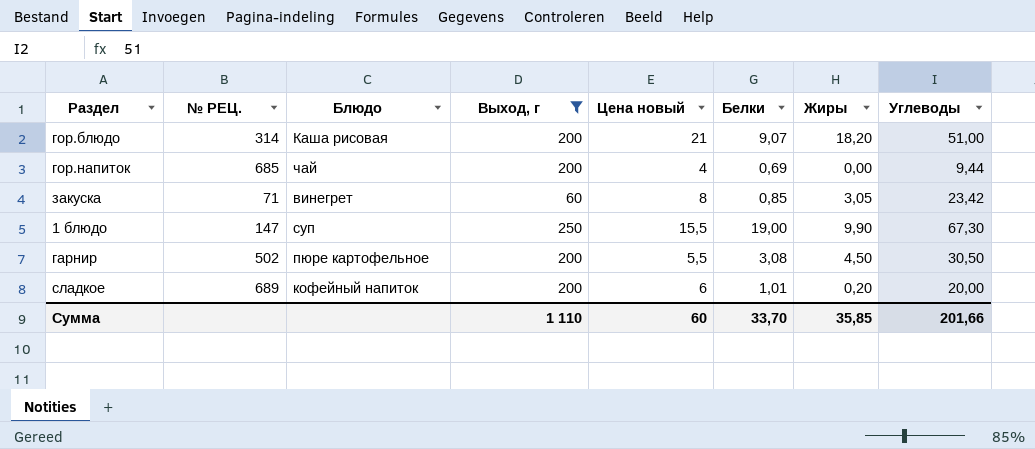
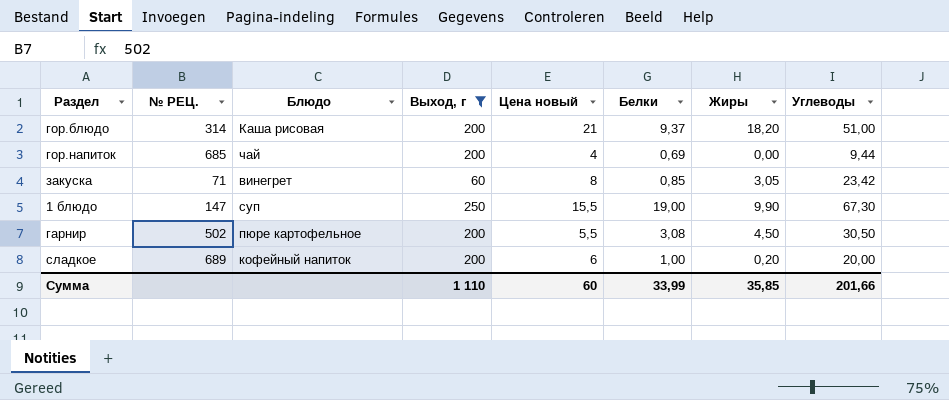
гор.блюдо | Белки: 9,07 -> 9,37
сладкое | Белки: 1,01 -> 1,00
Сумма | Белки: 33,70 -> 33,99

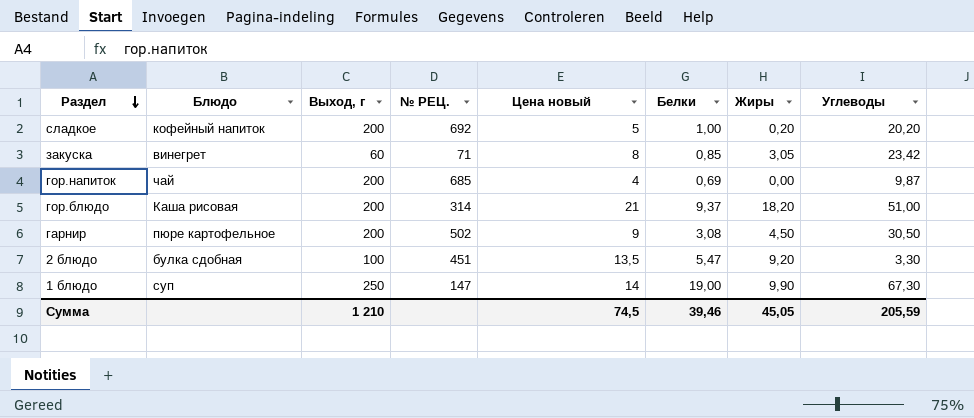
filter: Выход, г != 100 -> none
row order: none -> Раздел descending
column № РЕЦ. | position: 2 -> 4
сладкое | № РЕЦ.: 689 -> 692
сладкое | Цена новый: 6 -> 5
сладкое | Углеводы: 20,00 -> 20,20
гор.напиток | Углеводы: 9,44 -> 9,87
гарнир | Цена новый: 5,5 -> 9
1 блюдо | Цена новый: 15,5 -> 14
Сумма | Выход, г: 1 110 -> 1 210
Сумма | Цена новый: 60 -> 74,5
Сумма | Белки: 33,99 -> 39,46
Сумма | Жиры: 35,85 -> 45,05
Сумма | Углеводы: 201,66 -> 205,59

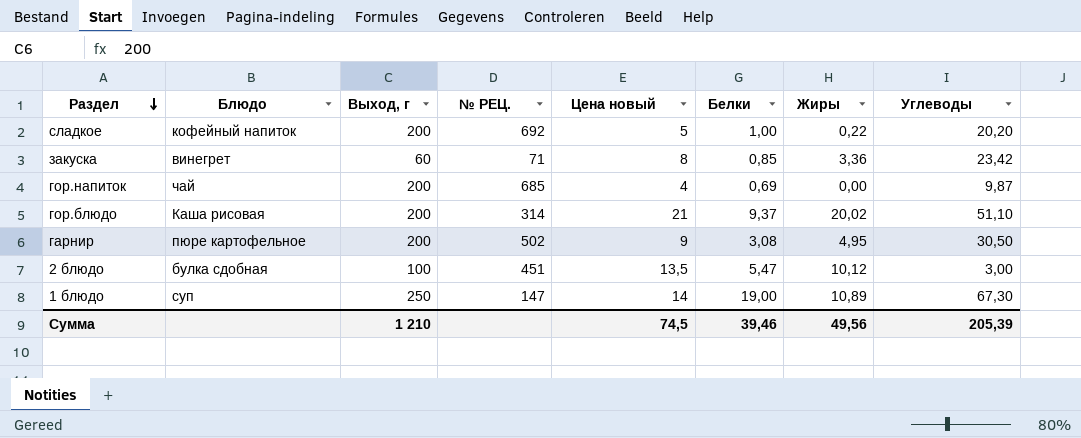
сладкое | Жиры: 0,20 -> 0,22
закуска | Жиры: 3,05 -> 3,36
гор.блюдо | Жиры: 18,20 -> 20,02
гор.блюдо | Углеводы: 51,00 -> 51,10
гарнир | Жиры: 4,50 -> 4,95
2 блюдо | Жиры: 9,20 -> 10,12
2 блюдо | Углеводы: 3,30 -> 3,00
1 блюдо | Жиры: 9,90 -> 10,89
Сумма | Жиры: 45,05 -> 49,56
Сумма | Углеводы: 205,59 -> 205,39

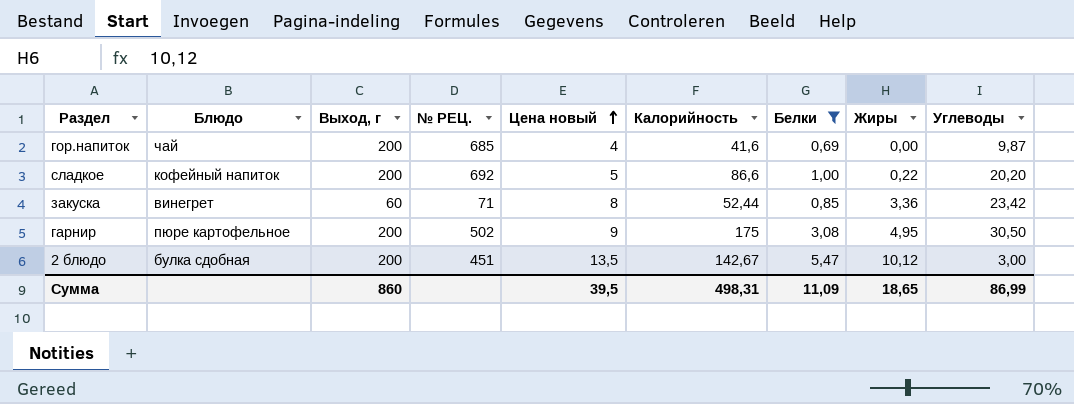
filter: none -> Белки <= 5,47
row order: Раздел descending -> Цена новый ascending
column Калорийность | position: none -> 6
2 блюдо | Выход, г: 100 -> 200
Сумма | Выход, г: 1 210 -> 860
Сумма | Цена новый: 74,5 -> 39,5
Сумма | Белки: 39,46 -> 11,09
Сумма | Жиры: 49,56 -> 18,65
Сумма | Углеводы: 205,39 -> 86,99

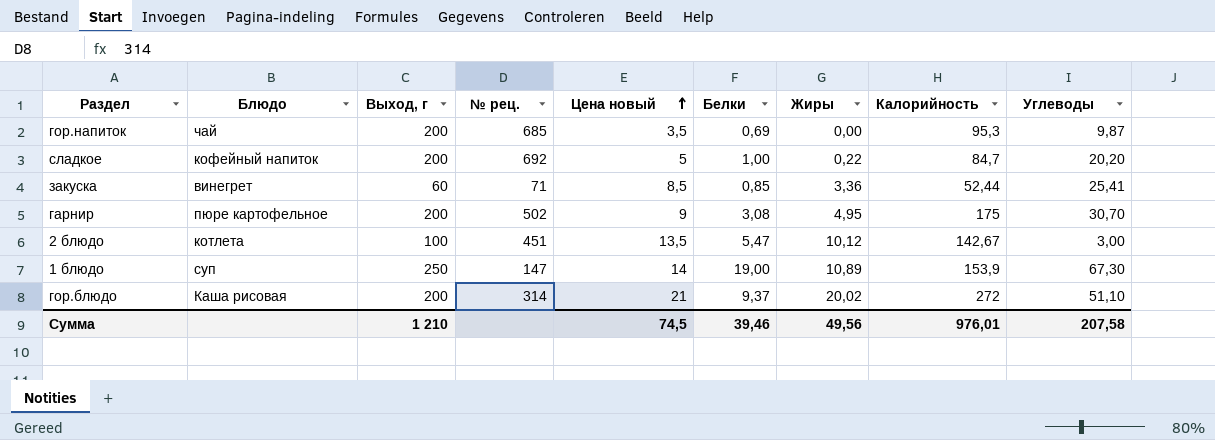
filter: Белки <= 5,47 -> none
column name: № РЕЦ. -> № рец.
column Калорийность | position: 6 -> 8
гор.напиток | Цена новый: 4 -> 3,5
гор.напиток | Калорийность: 41,6 -> 95,3
сладкое | Калорийность: 86,6 -> 84,7
закуска | Цена новый: 8 -> 8,5
закуска | Углеводы: 23,42 -> 25,41
гарнир | Углеводы: 30,50 -> 30,70
2 блюдо | Блюдо: булка сдобная -> котлета
2 блюдо | Выход, г: 200 -> 100
Сумма | Выход, г: 860 -> 1 210
Сумма | Цена новый: 39,5 -> 74,5
Сумма | Белки: 11,09 -> 39,46
Сумма | Жиры: 18,65 -> 49,56
Сумма | Калорийность: 498,31 -> 976,01
Сумма | Углеводы: 86,99 -> 207,58

